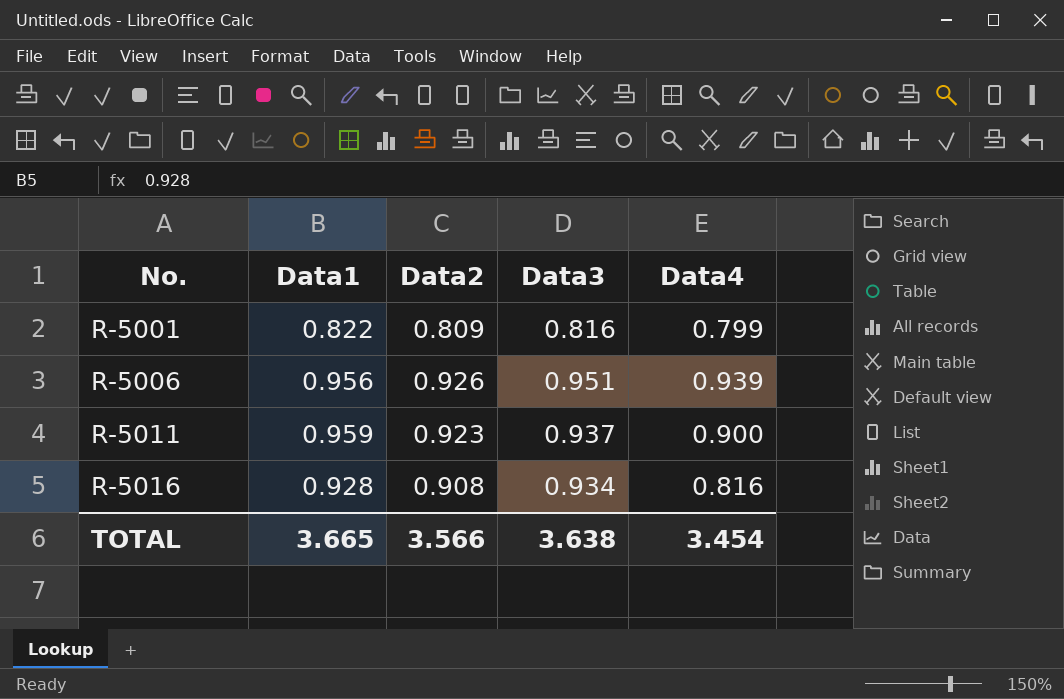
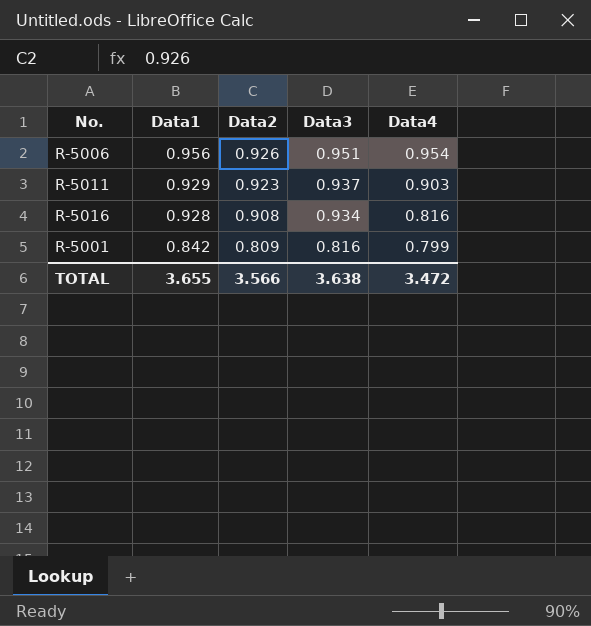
row order: No. ascending -> Data1 descending
R-5006 | Data4: 0.939 -> 0.954
R-5011 | Data1: 0.959 -> 0.929
R-5011 | Data4: 0.900 -> 0.903
R-5001 | Data1: 0.822 -> 0.842
TOTAL | Data1: 3.665 -> 3.655
TOTAL | Data4: 3.454 -> 3.472

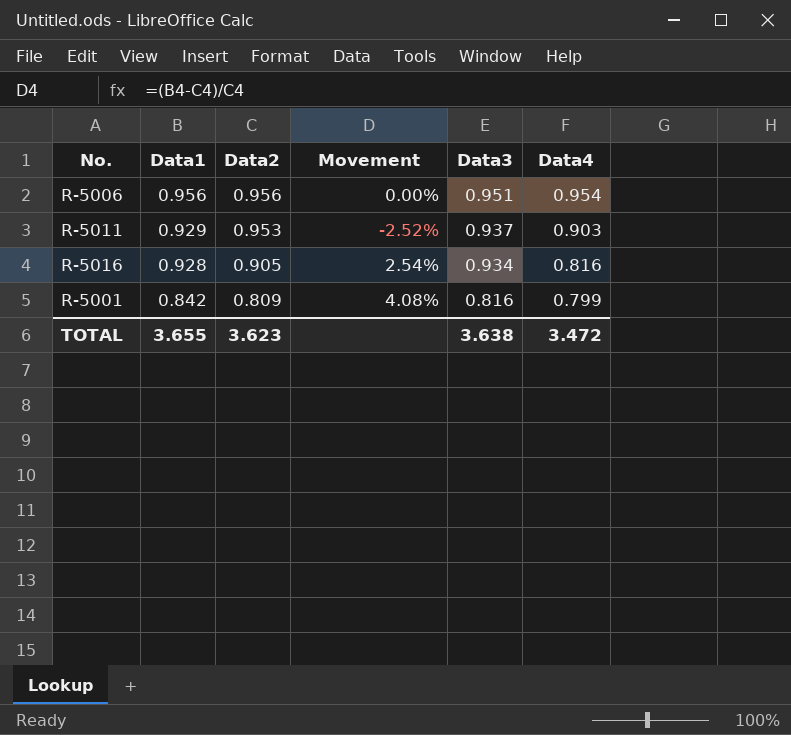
column Movement | formula: none -> ([Data1] - [Data2]) / [Data2]
R-5006 | Data2: 0.926 -> 0.956
R-5011 | Data2: 0.923 -> 0.953
R-5016 | Data2: 0.908 -> 0.905
TOTAL | Data2: 3.566 -> 3.623

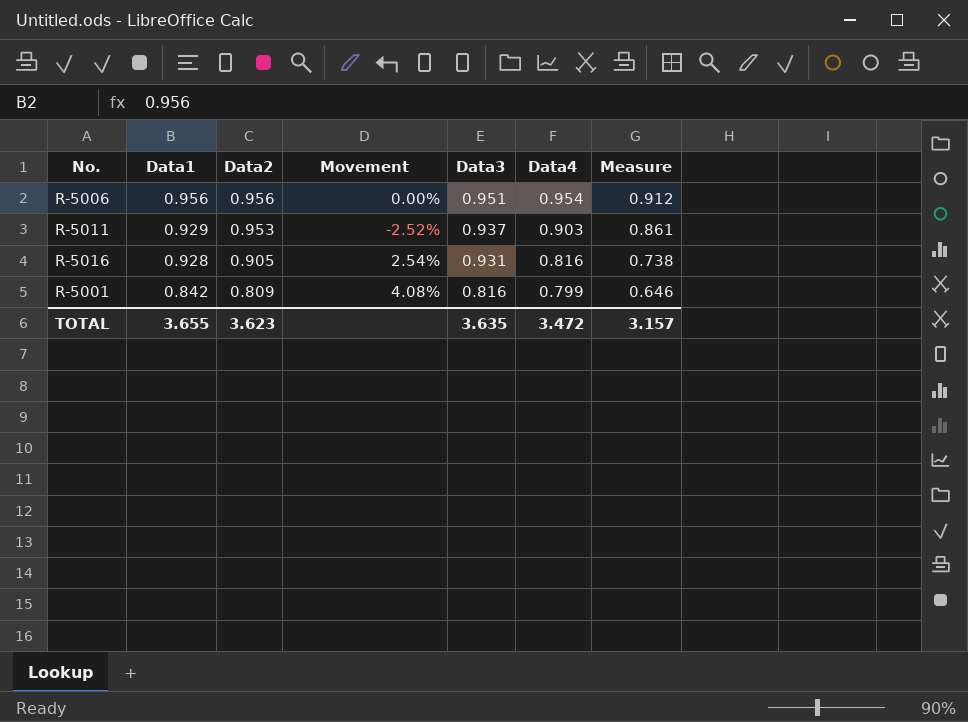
column Measure | formula: none -> [Data2] * [Data4]
R-5016 | Data3: 0.934 -> 0.931
TOTAL | Data3: 3.638 -> 3.635

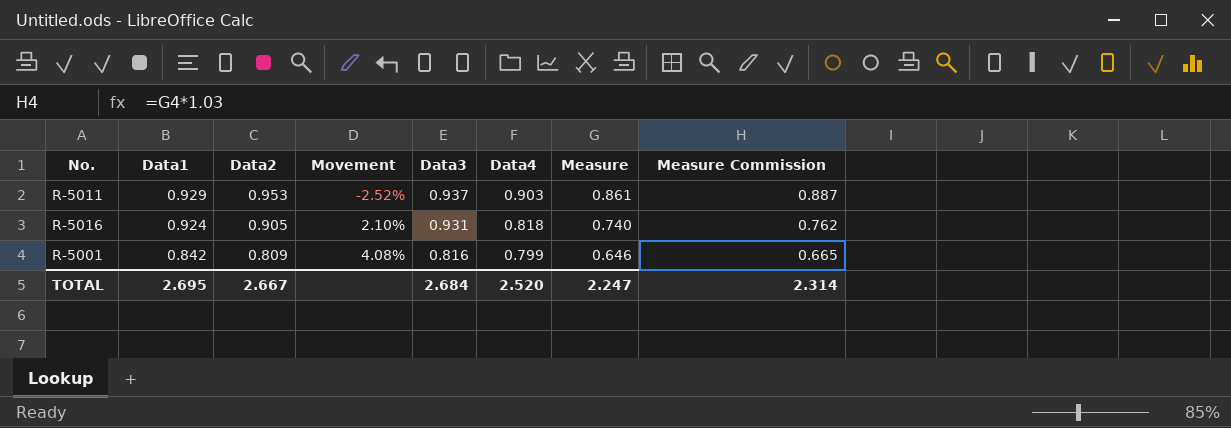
column Measure Commission | formula: none -> [Measure] * 1.03
row R-5006: 0.956 | 0.956 | 0.00% | 0.951 | 0.954 | 0.912 -> none
R-5016 | Data1: 0.928 -> 0.924
R-5016 | Movement: 2.54% -> 2.10%
R-5016 | Data4: 0.816 -> 0.818
R-5016 | Measure: 0.738 -> 0.740
TOTAL | Data1: 3.655 -> 2.695
TOTAL | Data2: 3.623 -> 2.667
TOTAL | Data3: 3.635 -> 2.684
TOTAL | Data4: 3.472 -> 2.520
TOTAL | Measure: 3.157 -> 2.247

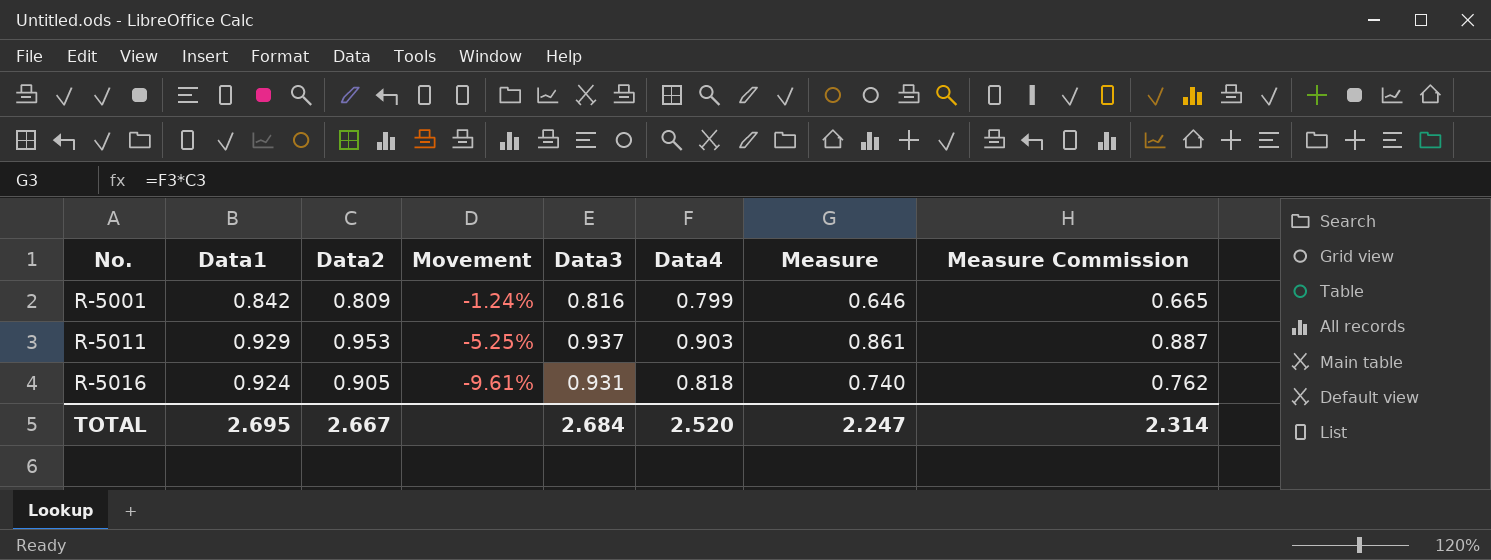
row order: Data1 descending -> No. ascending
column Movement | formula: ([Data1] - [Data2]) / [Data2] -> ([Data4] - [Data2]) / [Data2]

